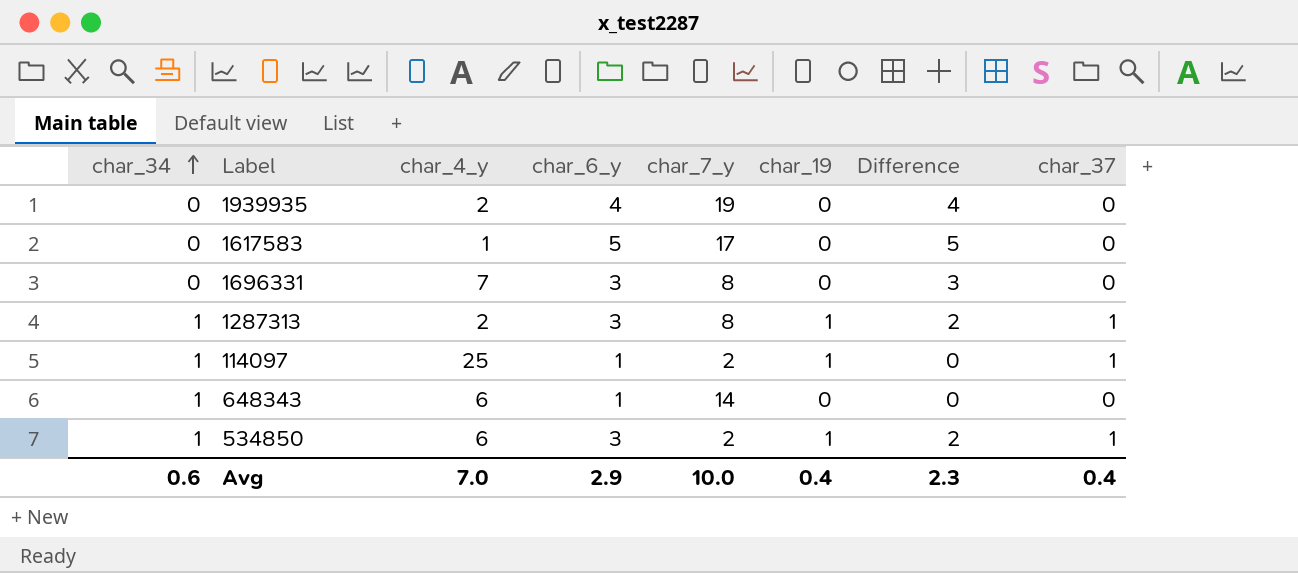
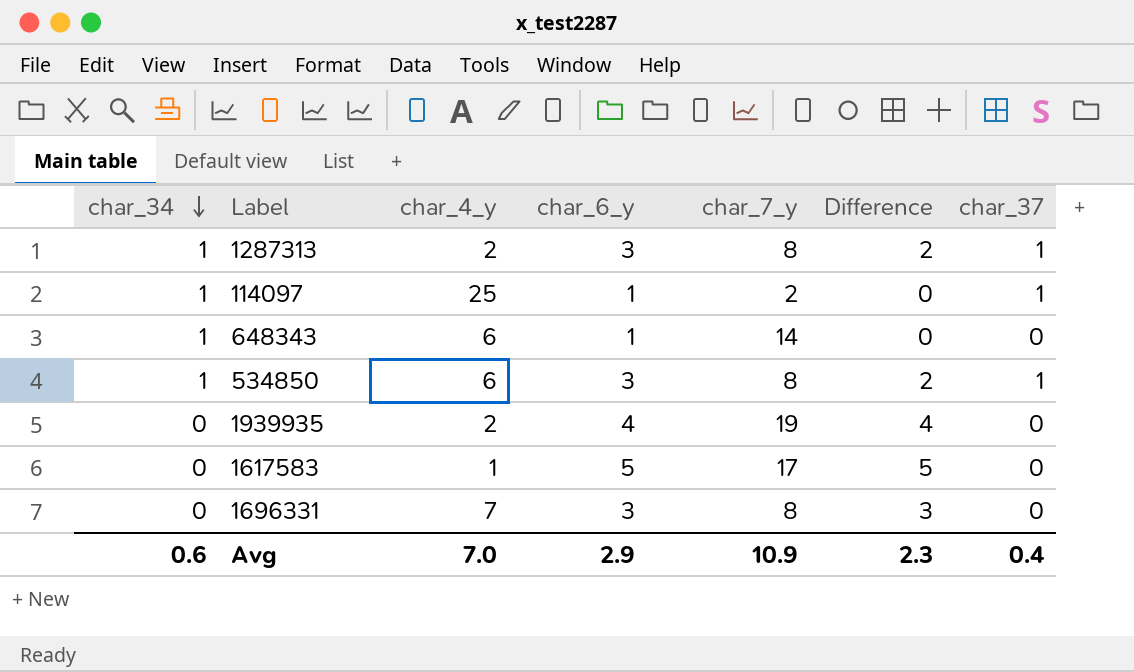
row order: char_34 ascending -> char_34 descending
column char_19 | position: 6 -> none
534850 | char_7_y: 2 -> 8
Avg | char_7_y: 10.0 -> 10.9

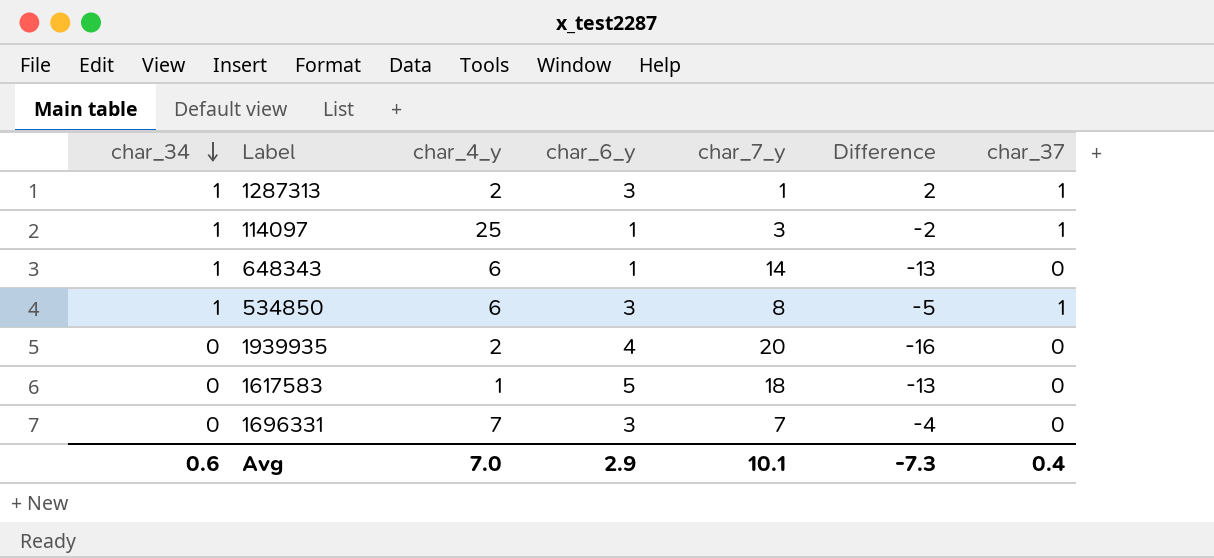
column Difference | formula: [char_6_y] - [char_34] -> [char_6_y] - [char_7_y]
1287313 | char_7_y: 8 -> 1
114097 | char_7_y: 2 -> 3
1939935 | char_7_y: 19 -> 20
1617583 | char_7_y: 17 -> 18
1696331 | char_7_y: 8 -> 7
Avg | char_7_y: 10.9 -> 10.1
Avg | Difference: 2.3 -> -7.3

